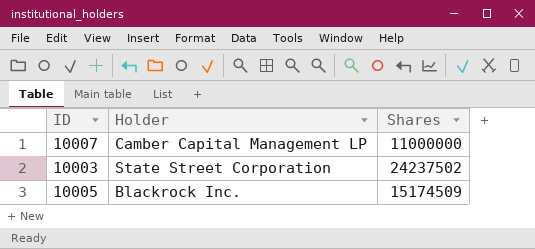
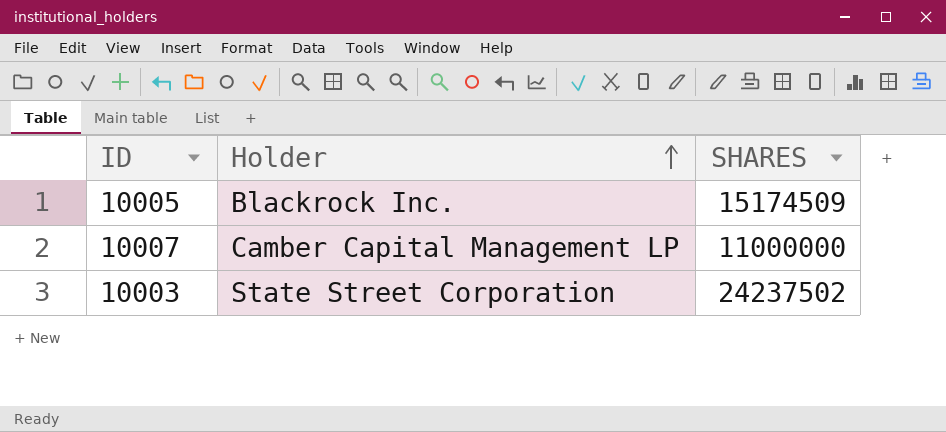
row order: none -> Holder ascending
column name: Shares -> SHARES

